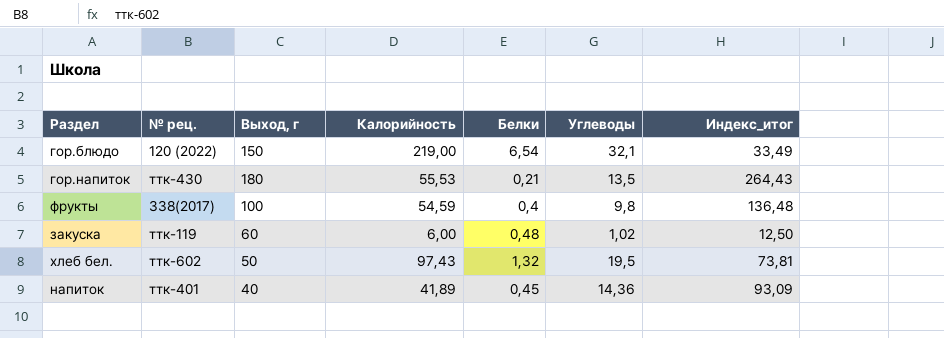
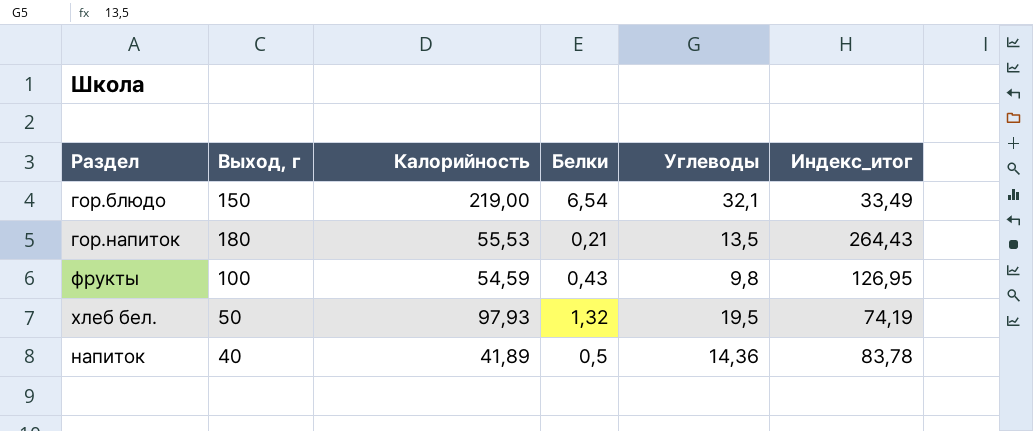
column № рец. | position: 2 -> none
row закуска: ттк-119 | 60 | 6,00 | 0,48 | 1,02 | 12,50 -> none
фрукты | Белки: 0,4 -> 0,43
фрукты | Индекс_итог: 136,48 -> 126,95
хлеб бел. | Калорийность: 97,43 -> 97,93
хлеб бел. | Индекс_итог: 73,81 -> 74,19
напиток | Белки: 0,45 -> 0,5
напиток | Индекс_итог: 93,09 -> 83,78

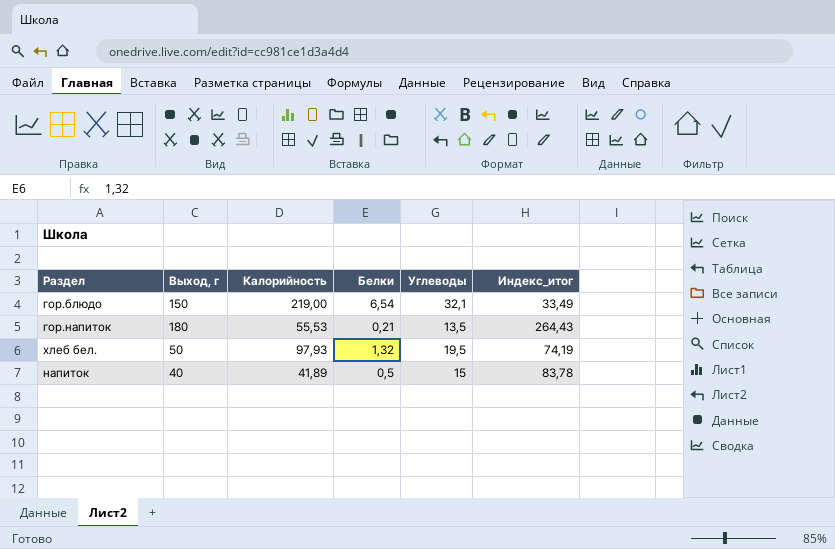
row фрукты: 100 | 54,59 | 0,43 | 9,8 | 126,95 -> none
напиток | Углеводы: 14,36 -> 15

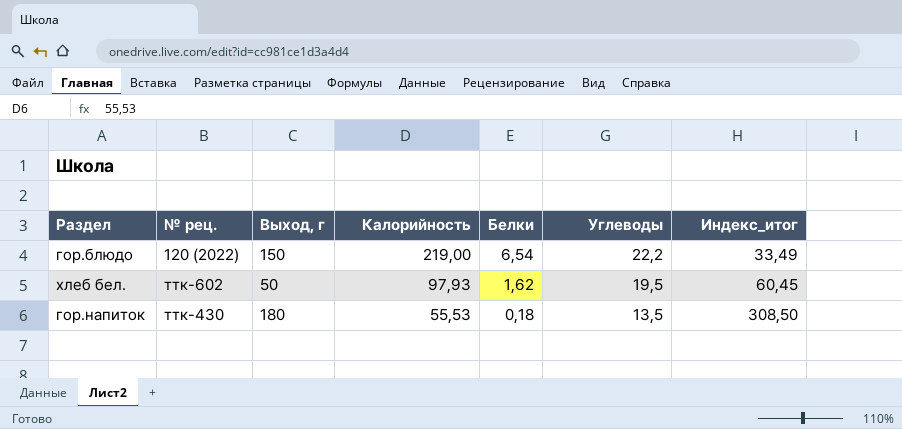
row order: none -> Калорийность descending
column № рец. | position: none -> 2
row напиток: 40 | 41,89 | 0,5 | 15 | 83,78 -> none
гор.блюдо | Углеводы: 32,1 -> 22,2
хлеб бел. | Белки: 1,32 -> 1,62
хлеб бел. | Индекс_итог: 74,19 -> 60,45
гор.напиток | Белки: 0,21 -> 0,18
гор.напиток | Индекс_итог: 264,43 -> 308,50

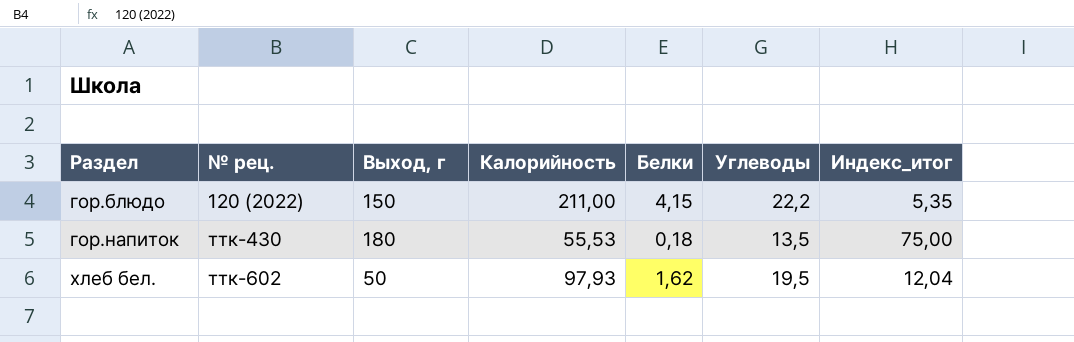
row order: Калорийность descending -> Раздел ascending
column Индекс_итог | formula: [Калорийность] / [Белки] -> [Углеводы] / [Белки]
гор.блюдо | Калорийность: 219,00 -> 211,00
гор.блюдо | Белки: 6,54 -> 4,15

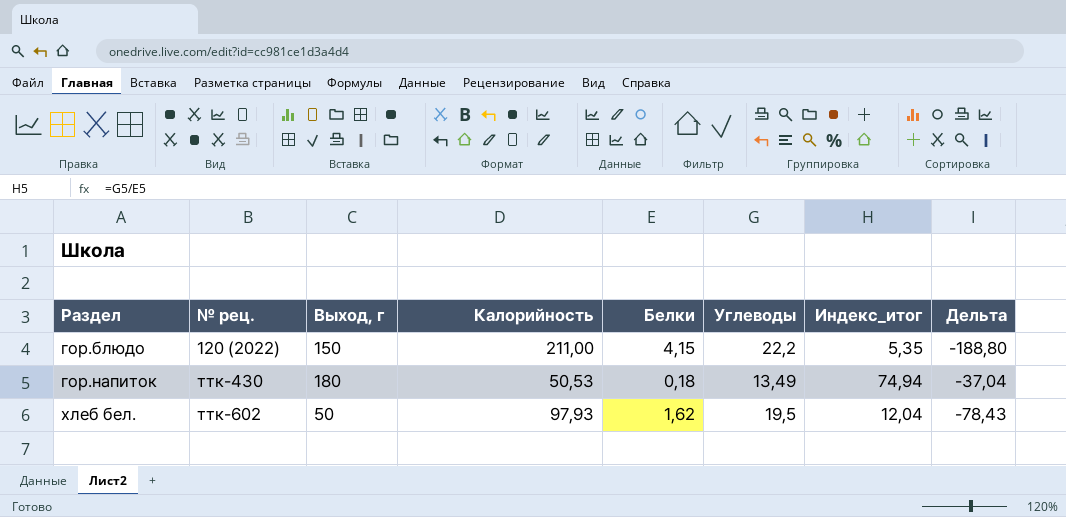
column Дельта | formula: none -> [Углеводы] - [Калорийность]
гор.напиток | Калорийность: 55,53 -> 50,53
гор.напиток | Углеводы: 13,5 -> 13,49
гор.напиток | Индекс_итог: 75,00 -> 74,94

